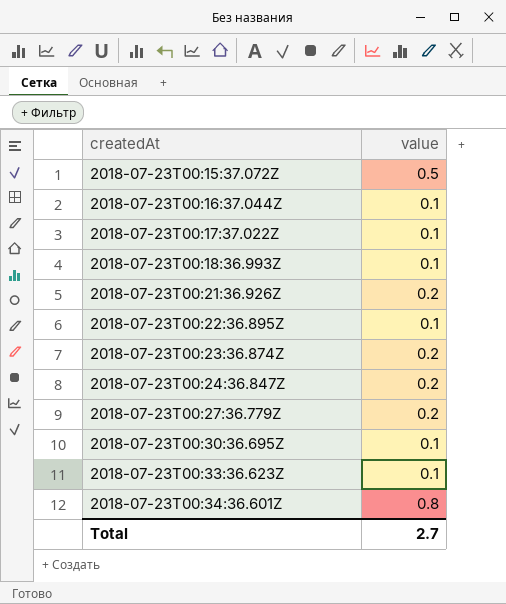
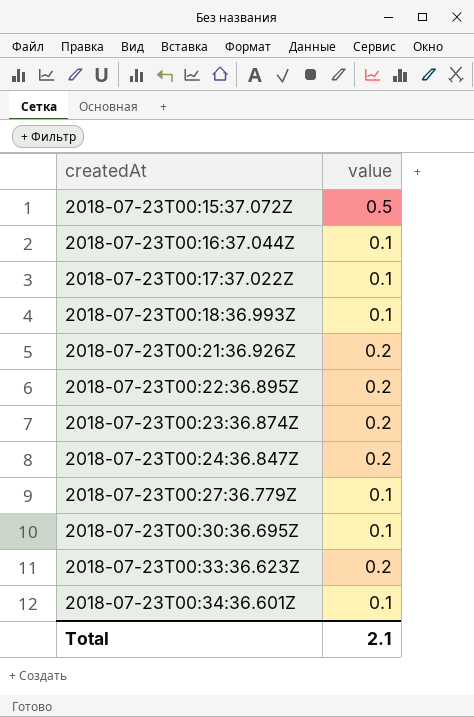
2018-07-23T00:22:36.895Z | value: 0.1 -> 0.2
2018-07-23T00:27:36.779Z | value: 0.2 -> 0.1
2018-07-23T00:33:36.623Z | value: 0.1 -> 0.2
2018-07-23T00:34:36.601Z | value: 0.8 -> 0.1
Total | value: 2.7 -> 2.1

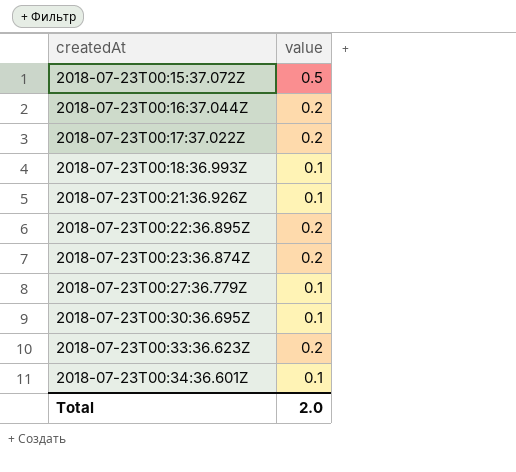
row 2018-07-23T00:24:36.847Z: 0.2 -> none
2018-07-23T00:16:37.044Z | value: 0.1 -> 0.2
2018-07-23T00:17:37.022Z | value: 0.1 -> 0.2
2018-07-23T00:21:36.926Z | value: 0.2 -> 0.1
Total | value: 2.1 -> 2.0

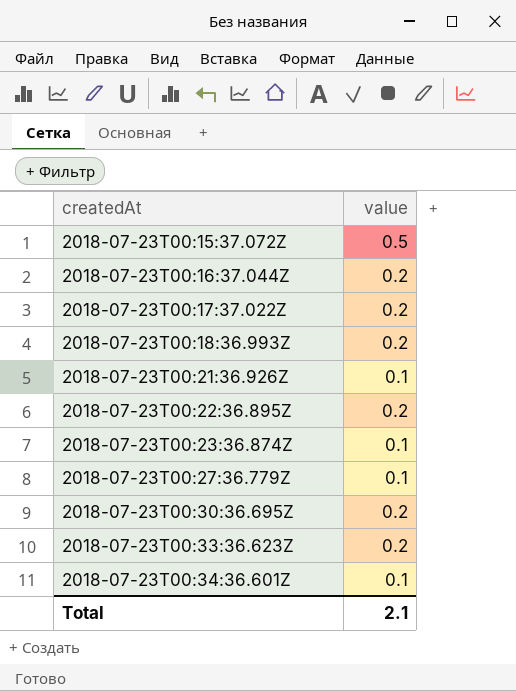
2018-07-23T00:18:36.993Z | value: 0.1 -> 0.2
2018-07-23T00:23:36.874Z | value: 0.2 -> 0.1
2018-07-23T00:30:36.695Z | value: 0.1 -> 0.2
Total | value: 2.0 -> 2.1

